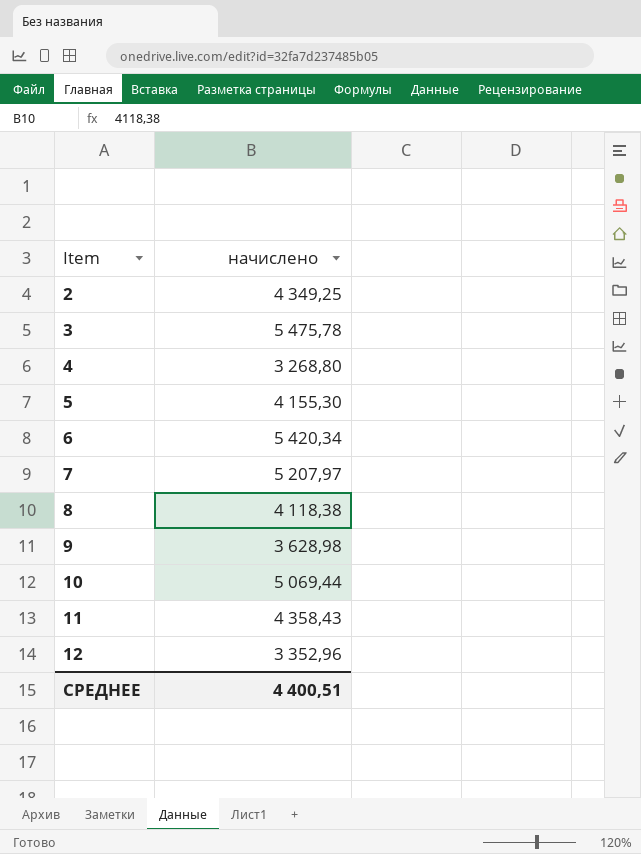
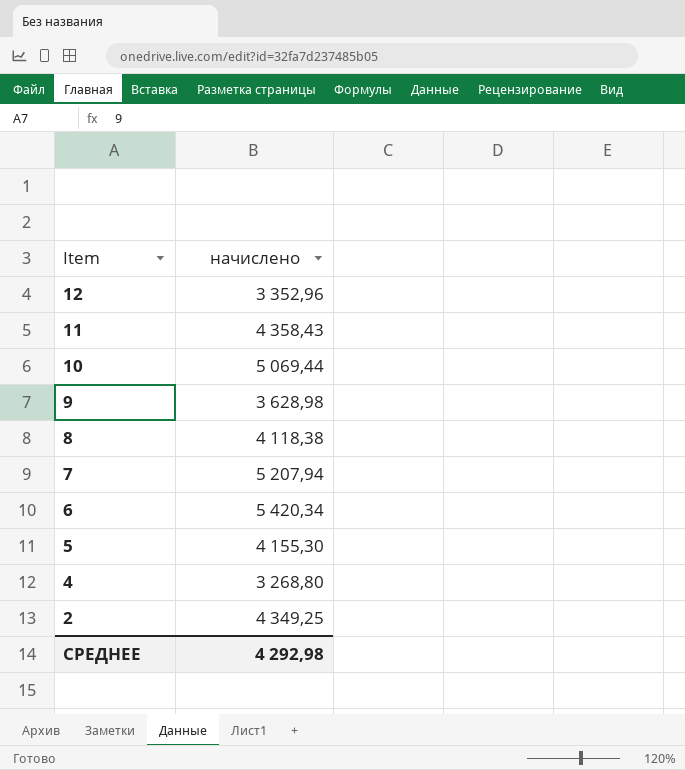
row order: Item ascending -> Item descending
row 3: 5 475,78 -> none
7 | начислено: 5 207,97 -> 5 207,94
СРЕДНЕЕ | начислено: 4 400,51 -> 4 292,98

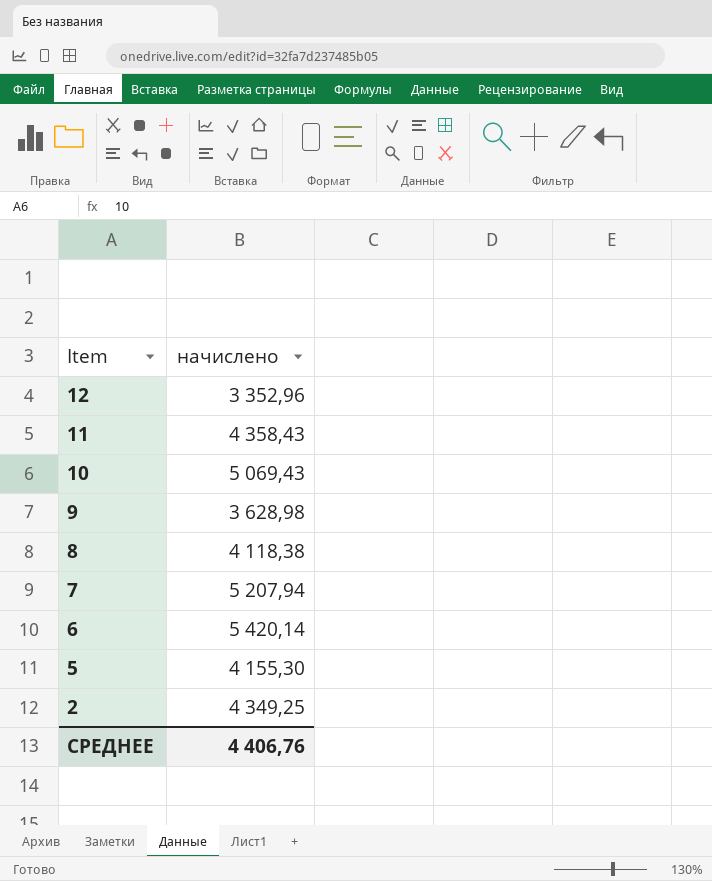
row 4: 3 268,80 -> none
10 | начислено: 5 069,44 -> 5 069,43
6 | начислено: 5 420,34 -> 5 420,14
СРЕДНЕЕ | начислено: 4 292,98 -> 4 406,76

